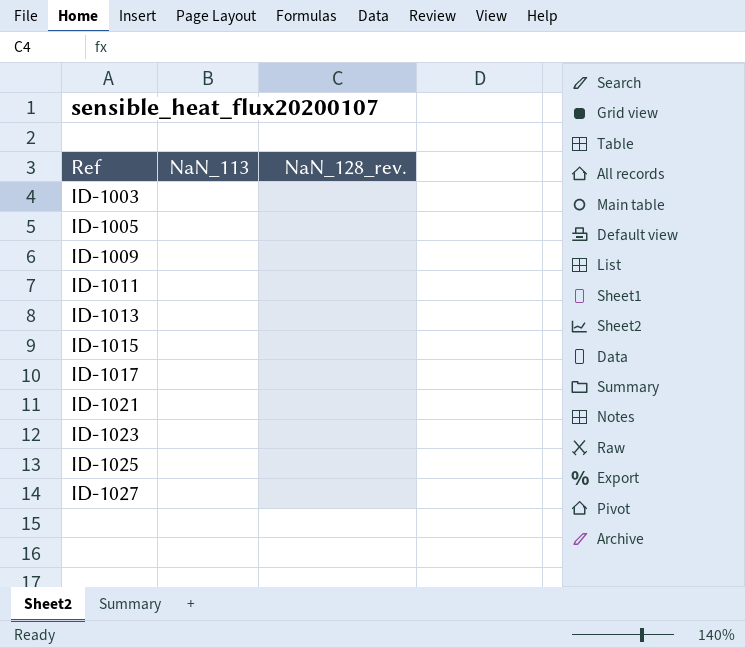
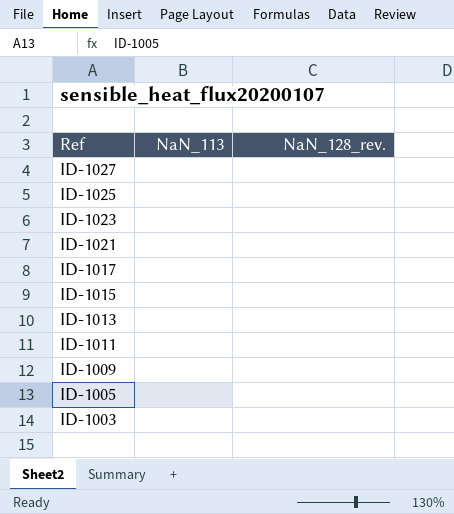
row order: Ref ascending -> Ref descending

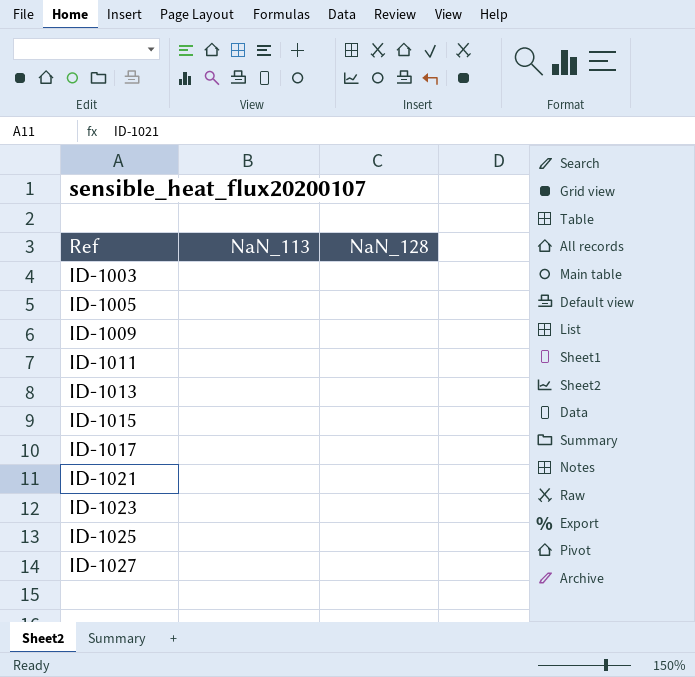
row order: Ref descending -> Ref ascending
column name: NaN_128_rev. -> NaN_128

